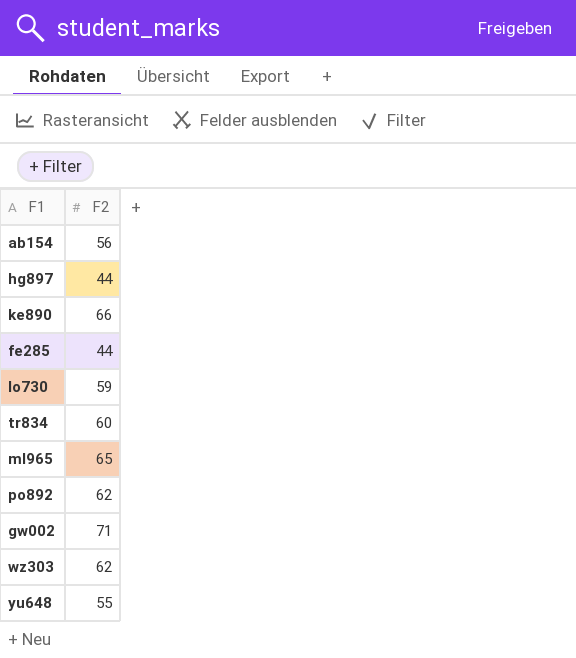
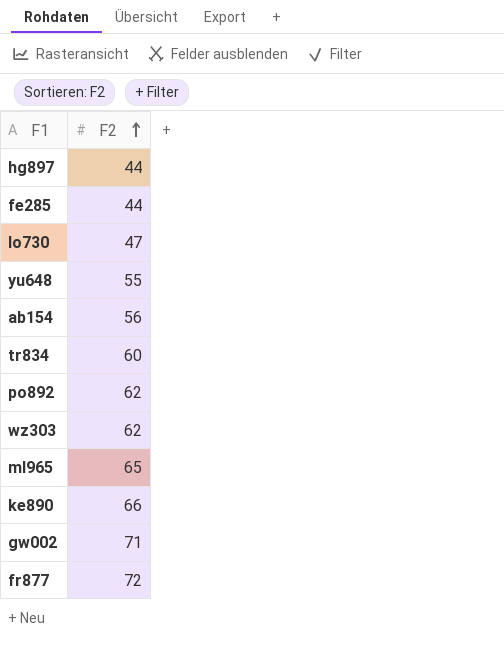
row order: none -> F2 ascending
lo730 | F2: 59 -> 47
row fr877: none -> 72

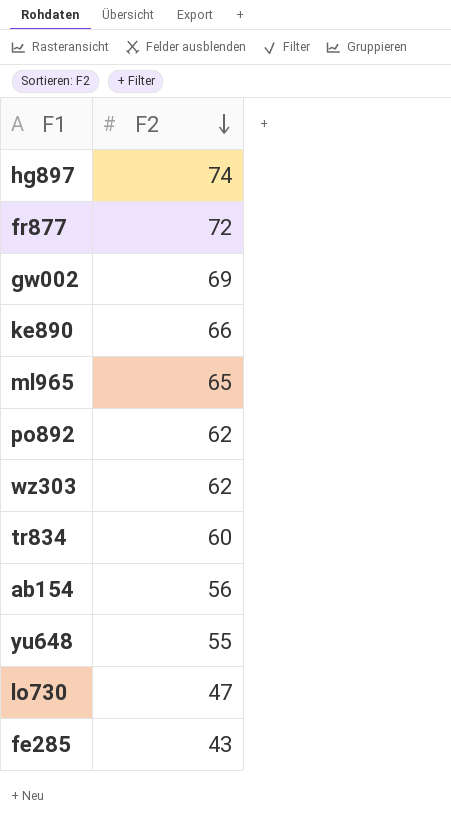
row order: F2 ascending -> F2 descending
hg897 | F2: 44 -> 74
gw002 | F2: 71 -> 69
fe285 | F2: 44 -> 43

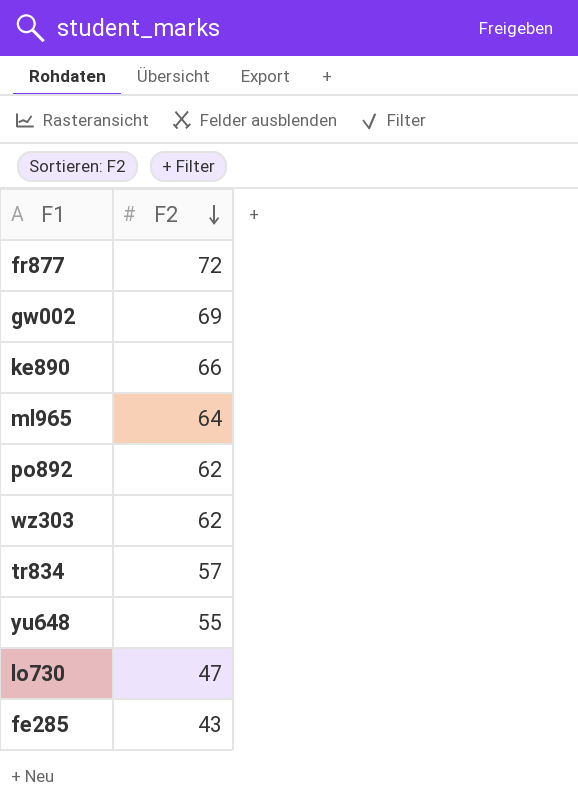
row hg897: 74 -> none
row ab154: 56 -> none
ml965 | F2: 65 -> 64
tr834 | F2: 60 -> 57

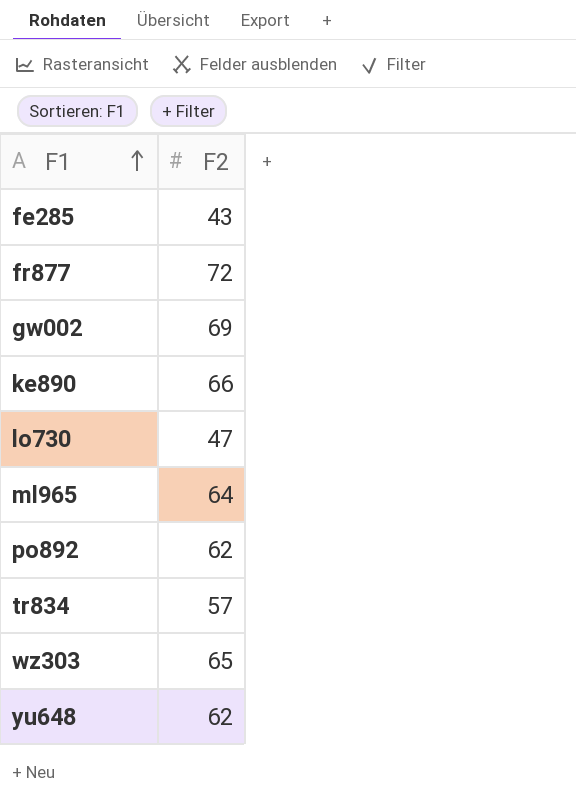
row order: F2 descending -> F1 ascending
wz303 | F2: 62 -> 65
yu648 | F2: 55 -> 62

